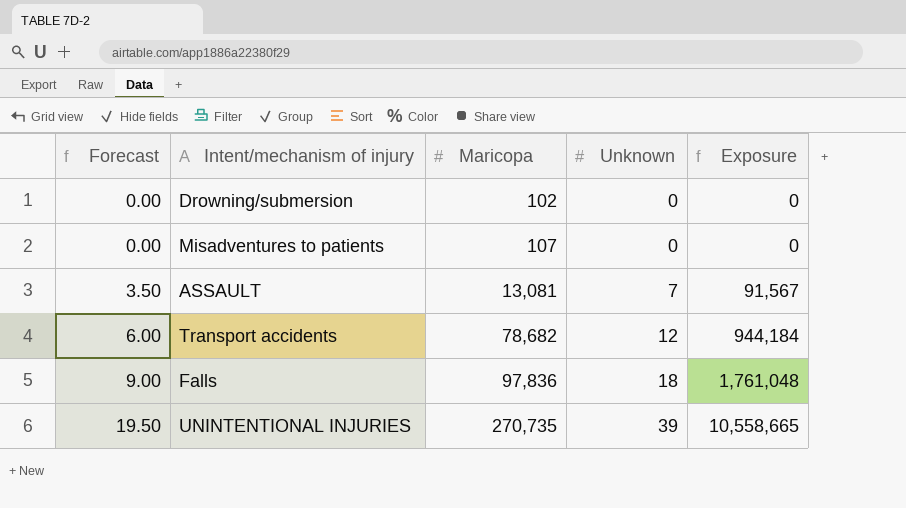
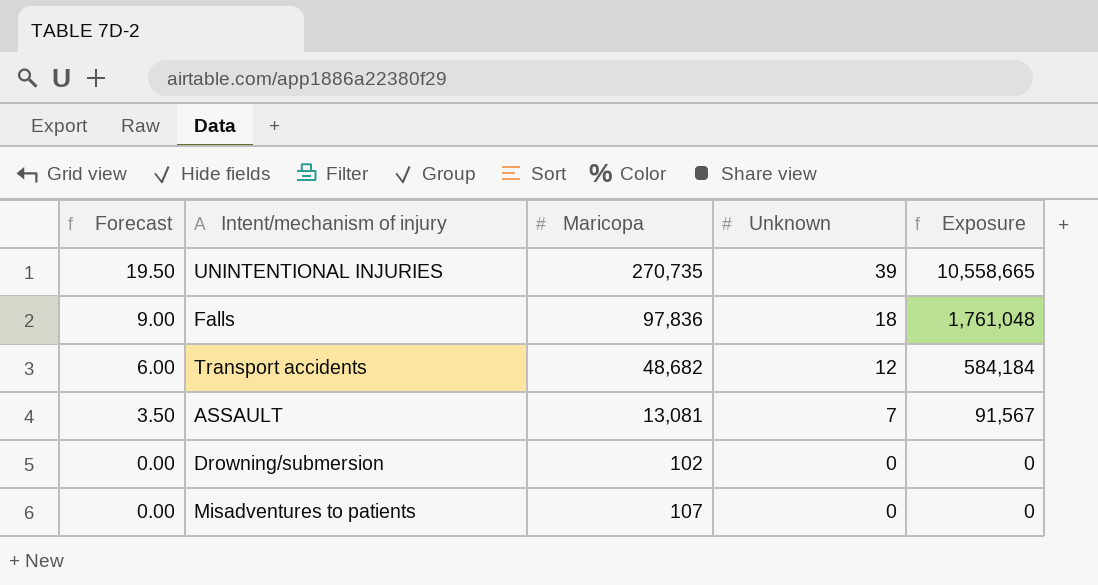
row order: Forecast ascending -> Forecast descending
Transport accidents | Maricopa: 78,682 -> 48,682
Transport accidents | Exposure: 944,184 -> 584,184

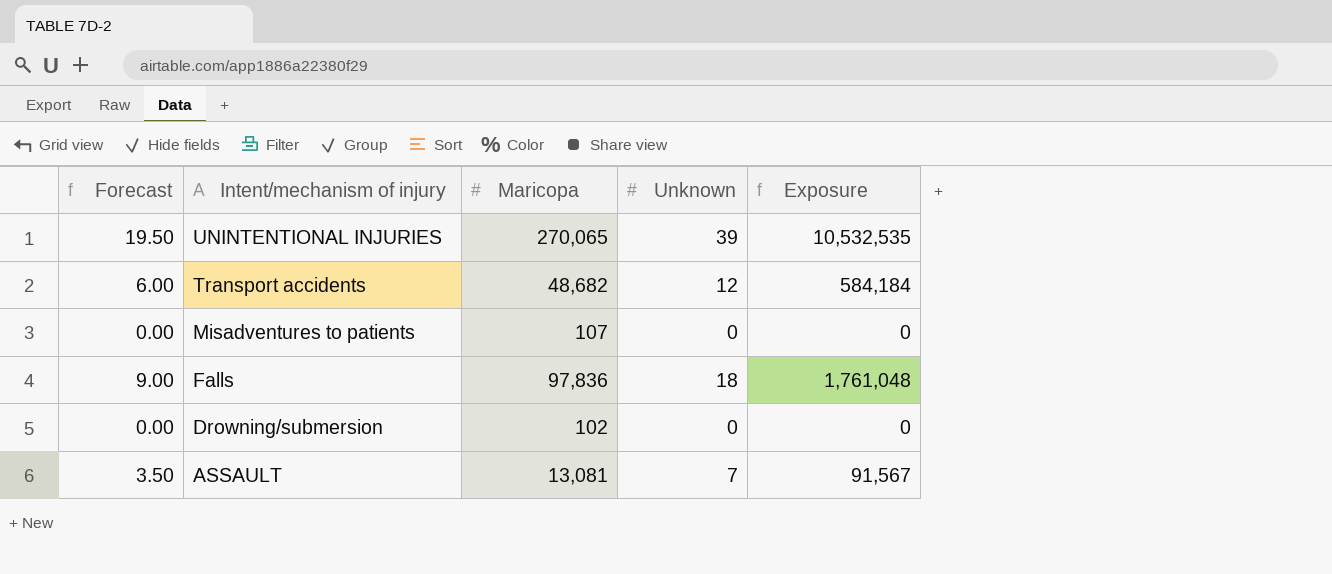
row order: Forecast descending -> Intent/mechanism of injury descending
UNINTENTIONAL INJURIES | Maricopa: 270,735 -> 270,065
UNINTENTIONAL INJURIES | Exposure: 10,558,665 -> 10,532,535

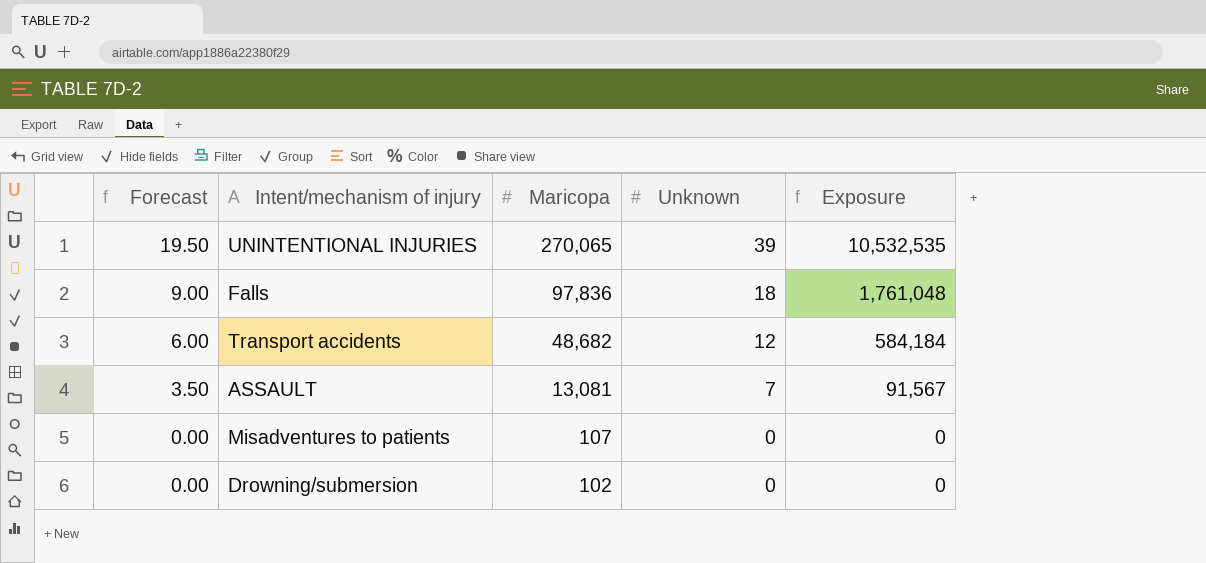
row order: Intent/mechanism of injury descending -> Forecast descending

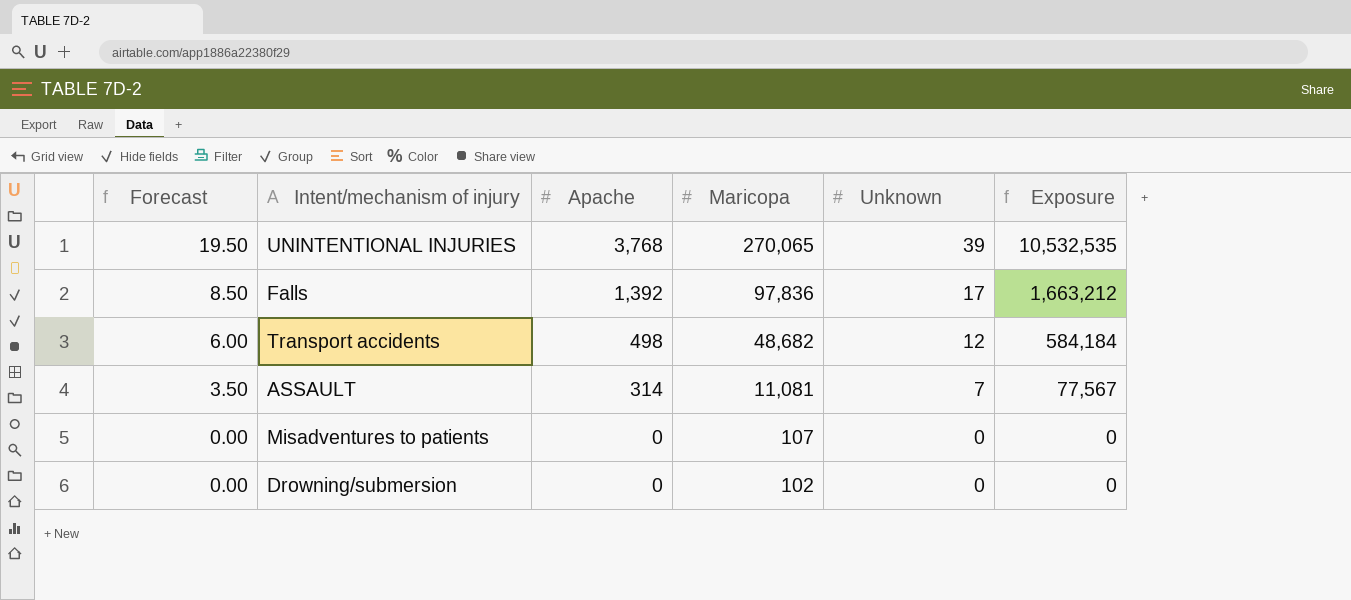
column Apache | position: none -> 3
Falls | Forecast: 9.00 -> 8.50
Falls | Unknown: 18 -> 17
Falls | Exposure: 1,761,048 -> 1,663,212
ASSAULT | Maricopa: 13,081 -> 11,081
ASSAULT | Exposure: 91,567 -> 77,567

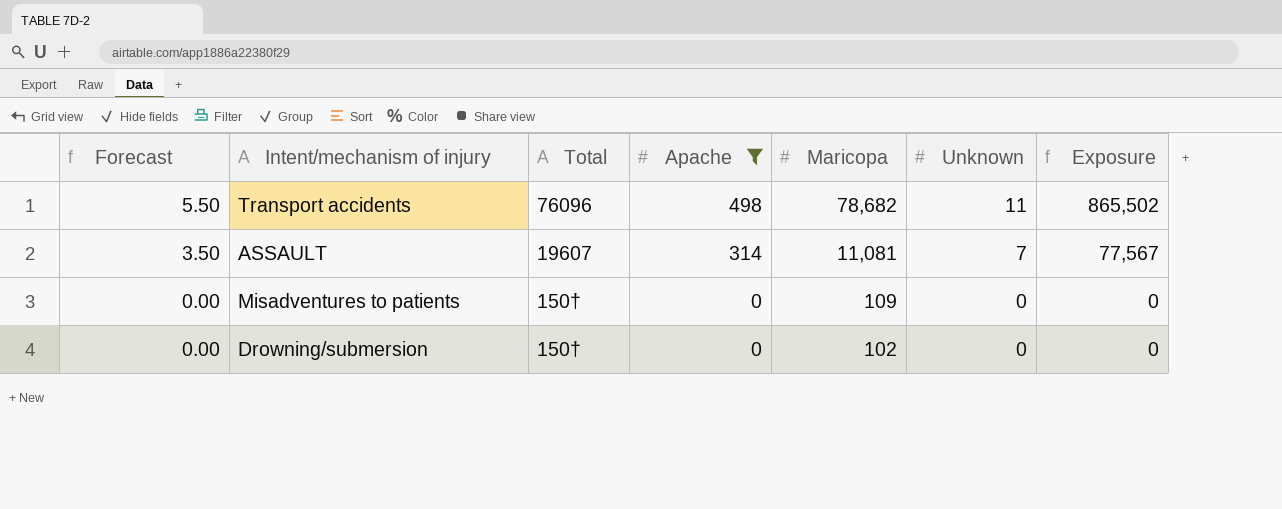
filter: none -> Apache <= 498
column Total | position: none -> 3
Transport accidents | Forecast: 6.00 -> 5.50
Transport accidents | Maricopa: 48,682 -> 78,682
Transport accidents | Unknown: 12 -> 11
Transport accidents | Exposure: 584,184 -> 865,502
Misadventures to patients | Maricopa: 107 -> 109

